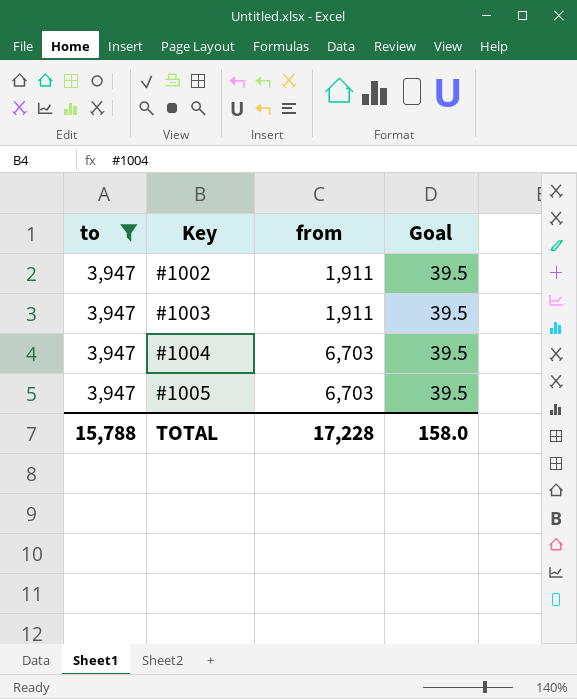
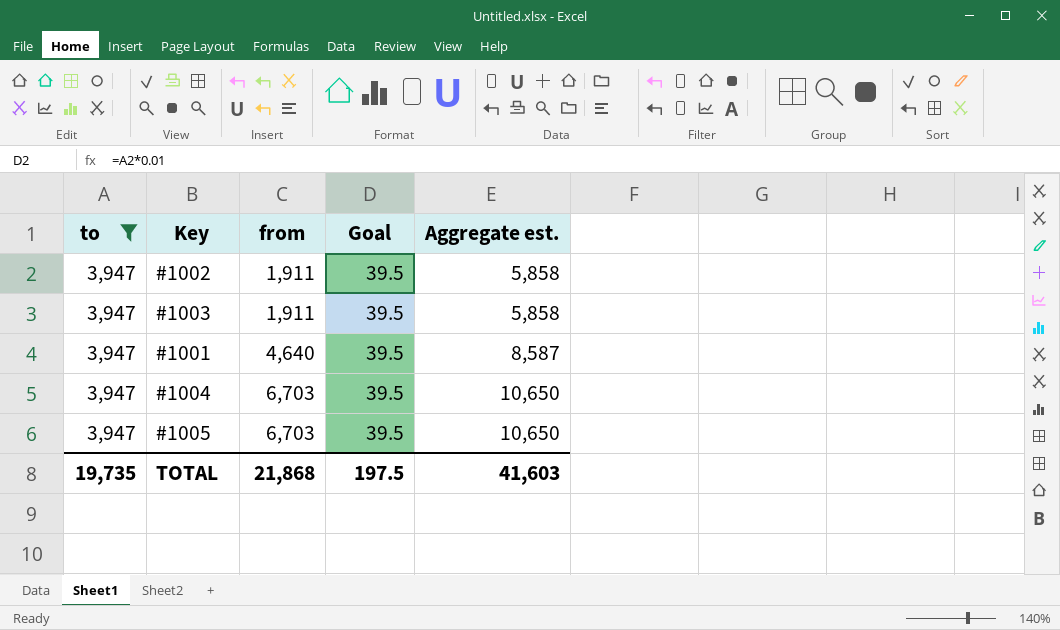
column Aggregate est. | formula: none -> [to] + [from]
row #1001: none -> 3,947 | 4,640 | 39.5 | 8,587
TOTAL | to: 15,788 -> 19,735
TOTAL | from: 17,228 -> 21,868
TOTAL | Goal: 158.0 -> 197.5

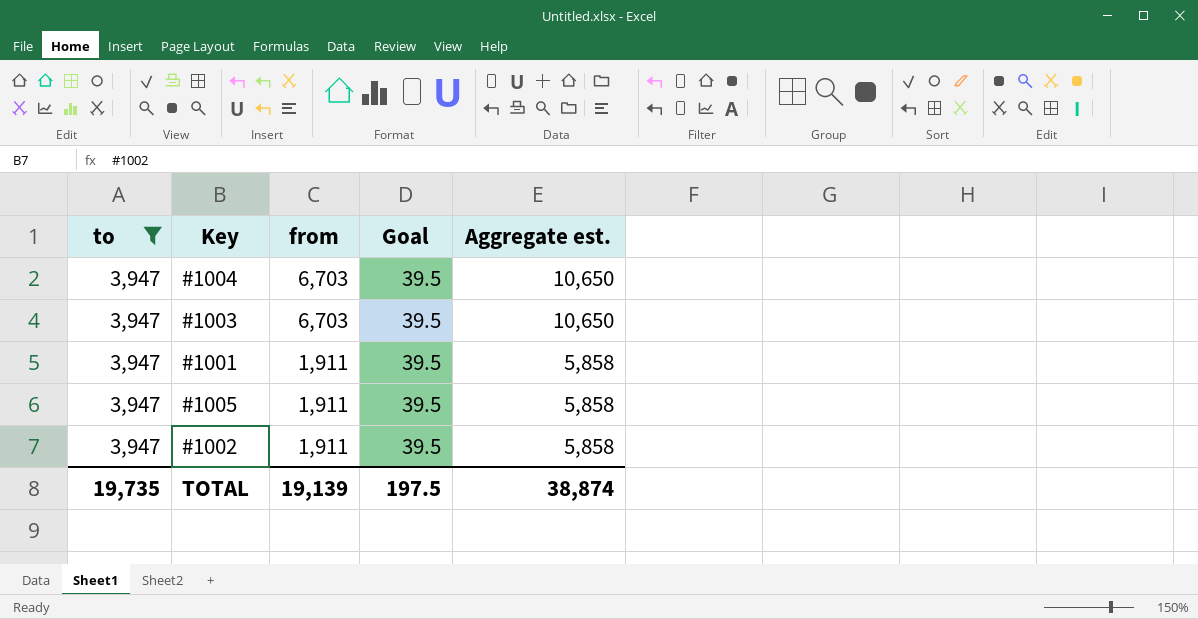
row order: from ascending -> from descending
#1003 | from: 1,911 -> 6,703
#1003 | Aggregate est.: 5,858 -> 10,650
#1001 | from: 4,640 -> 1,911
#1001 | Aggregate est.: 8,587 -> 5,858
#1005 | from: 6,703 -> 1,911
#1005 | Aggregate est.: 10,650 -> 5,858
TOTAL | from: 21,868 -> 19,139
TOTAL | Aggregate est.: 41,603 -> 38,874

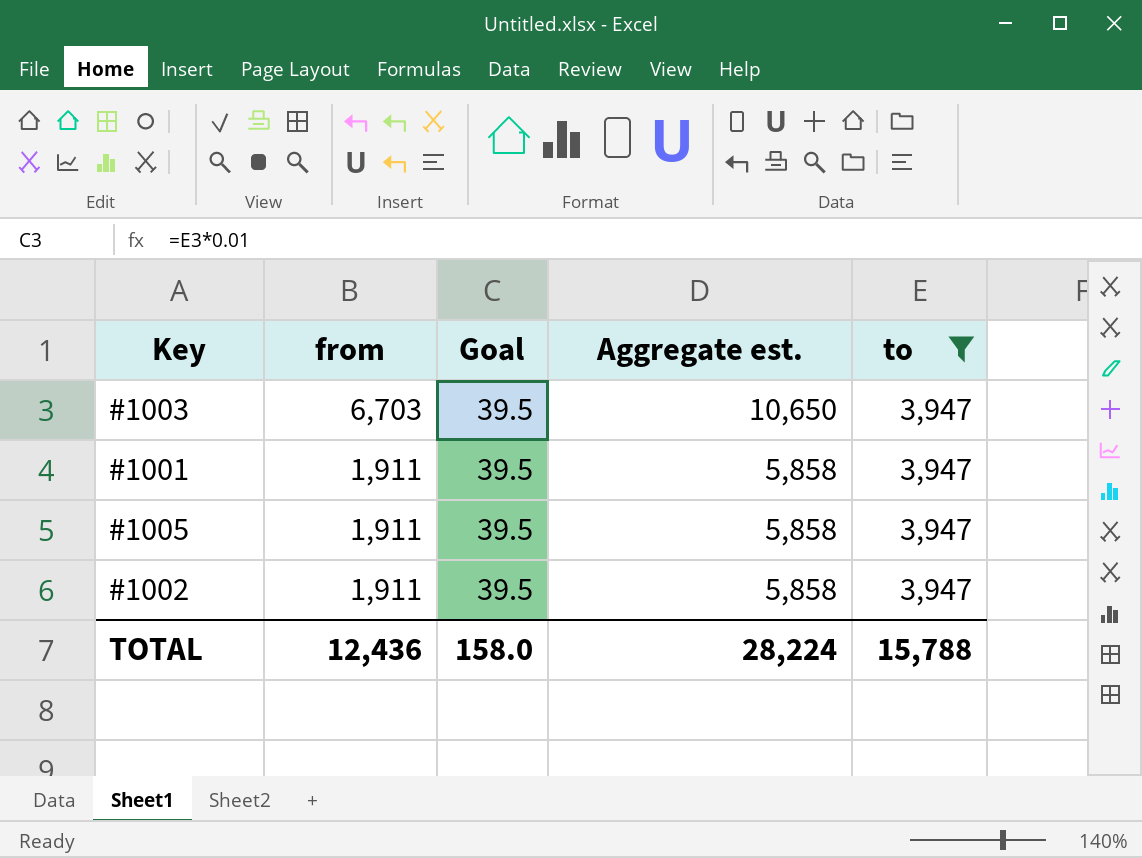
column to | position: 1 -> 5
row #1004: 3,947 | 6,703 | 39.5 | 10,650 -> none
TOTAL | from: 19,139 -> 12,436
TOTAL | Goal: 197.5 -> 158.0
TOTAL | Aggregate est.: 38,874 -> 28,224
TOTAL | to: 19,735 -> 15,788

